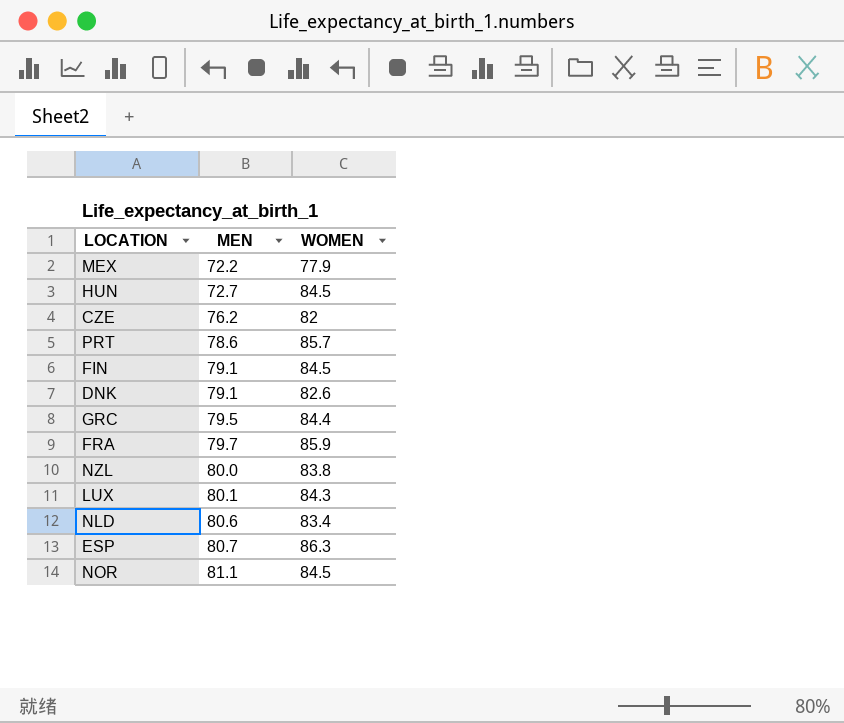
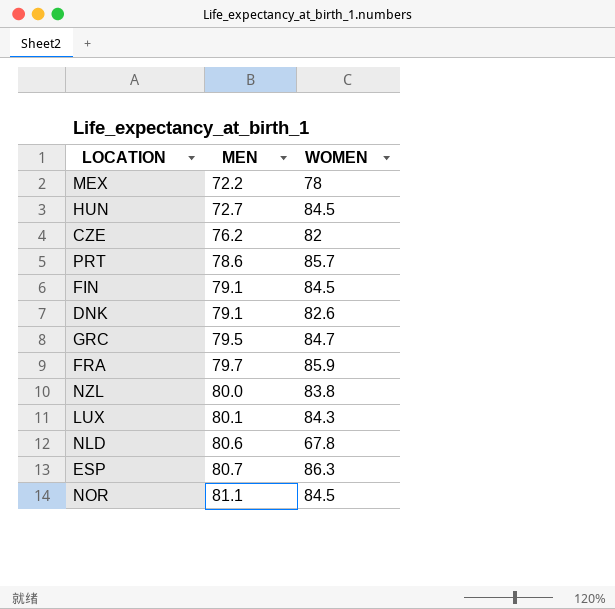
MEX | WOMEN: 77.9 -> 78
GRC | WOMEN: 84.4 -> 84.7
NLD | WOMEN: 83.4 -> 67.8

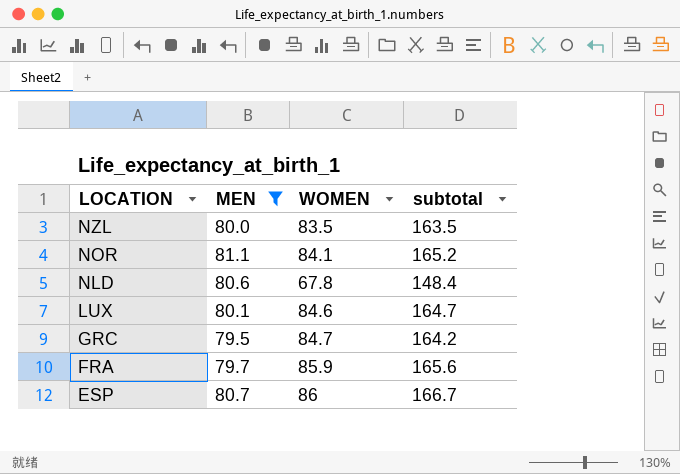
filter: none -> MEN >= 79.5
row order: MEN ascending -> LOCATION descending
column subtotal | formula: none -> [MEN] + [WOMEN]
NZL | WOMEN: 83.8 -> 83.5
NOR | WOMEN: 84.5 -> 84.1
LUX | WOMEN: 84.3 -> 84.6
ESP | WOMEN: 86.3 -> 86

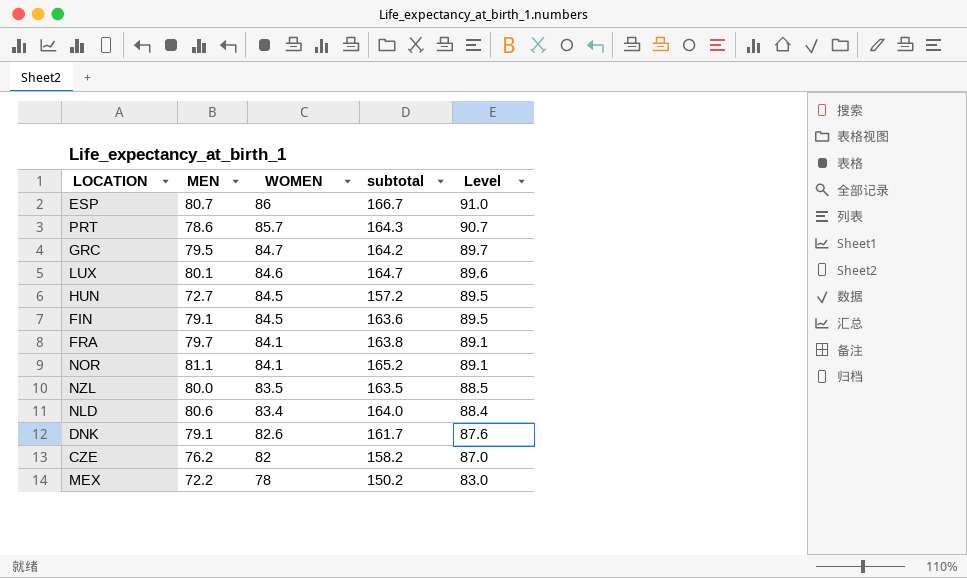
filter: MEN >= 79.5 -> none
row order: LOCATION descending -> WOMEN descending
column Level | formula: none -> [WOMEN] + 5
FRA | WOMEN: 85.9 -> 84.1
FRA | subtotal: 165.6 -> 163.8
NLD | WOMEN: 67.8 -> 83.4
NLD | subtotal: 148.4 -> 164.0

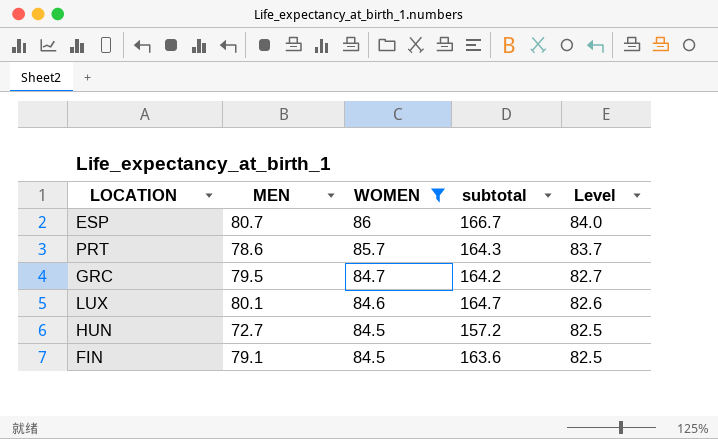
filter: none -> WOMEN >= 84.5
column Level | formula: [WOMEN] + 5 -> [WOMEN] - 2

